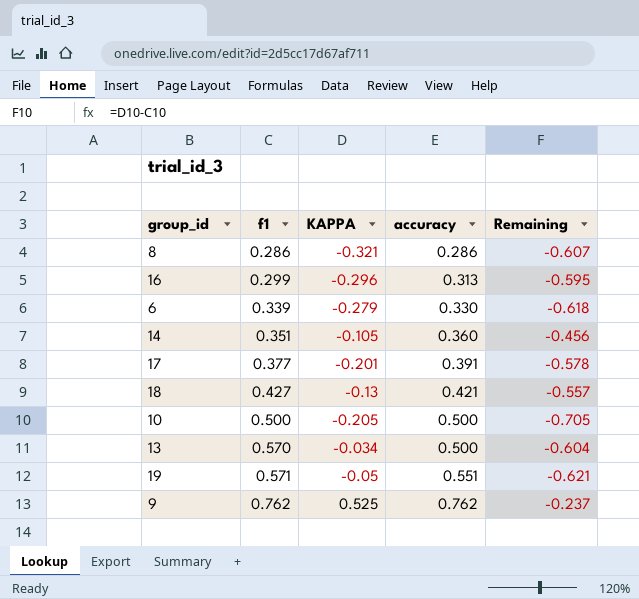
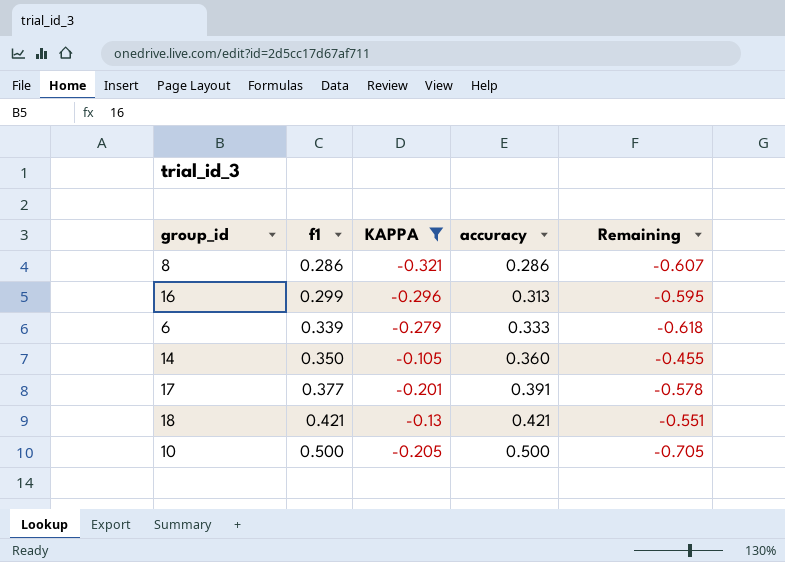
filter: none -> KAPPA <= -0.105
6 | accuracy: 0.330 -> 0.333
14 | f1: 0.351 -> 0.350
14 | Remaining: -0.456 -> -0.455
18 | f1: 0.427 -> 0.421
18 | Remaining: -0.557 -> -0.551

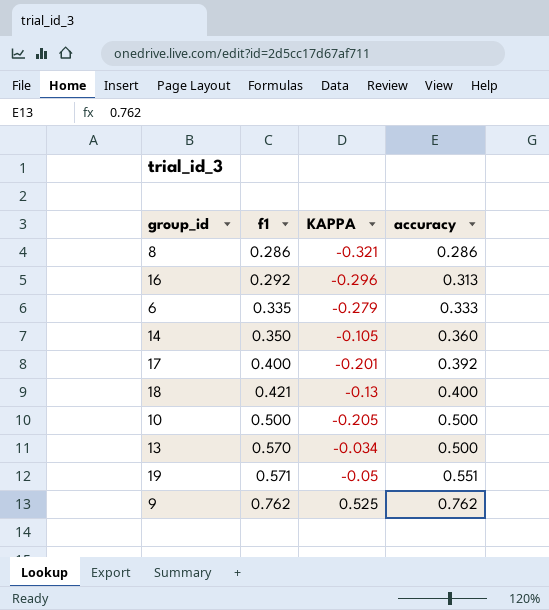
filter: KAPPA <= -0.105 -> none
column Remaining | formula: [KAPPA] - [f1] -> none
16 | f1: 0.299 -> 0.292
6 | f1: 0.339 -> 0.335
17 | f1: 0.377 -> 0.400
17 | accuracy: 0.391 -> 0.392
18 | accuracy: 0.421 -> 0.400

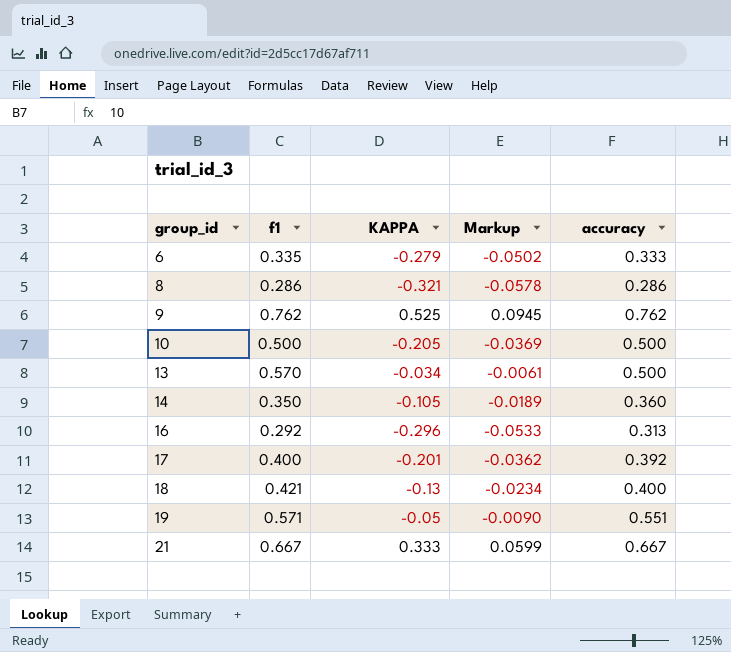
row order: f1 ascending -> group_id ascending
column Markup | formula: none -> [KAPPA] * 0.18
row 21: none -> 0.667 | 0.333 | 0.0599 | 0.667

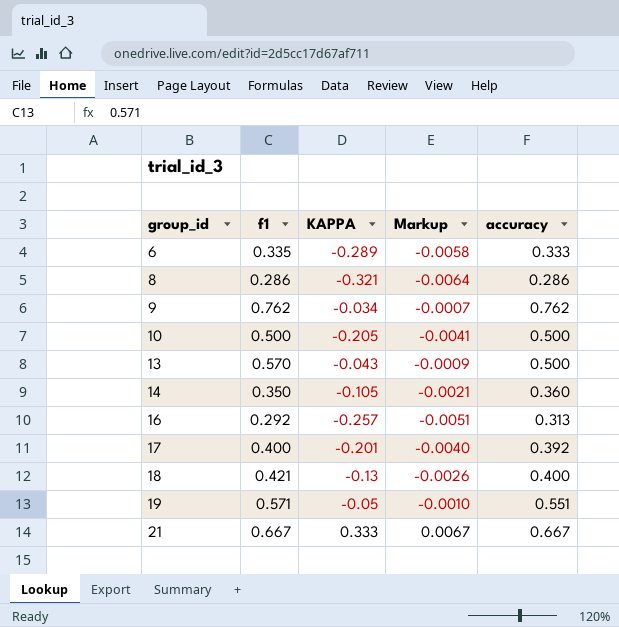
column Markup | formula: [KAPPA] * 0.18 -> [KAPPA] * 0.02
6 | KAPPA: -0.279 -> -0.289
9 | KAPPA: 0.525 -> -0.034
13 | KAPPA: -0.034 -> -0.043
16 | KAPPA: -0.296 -> -0.257

